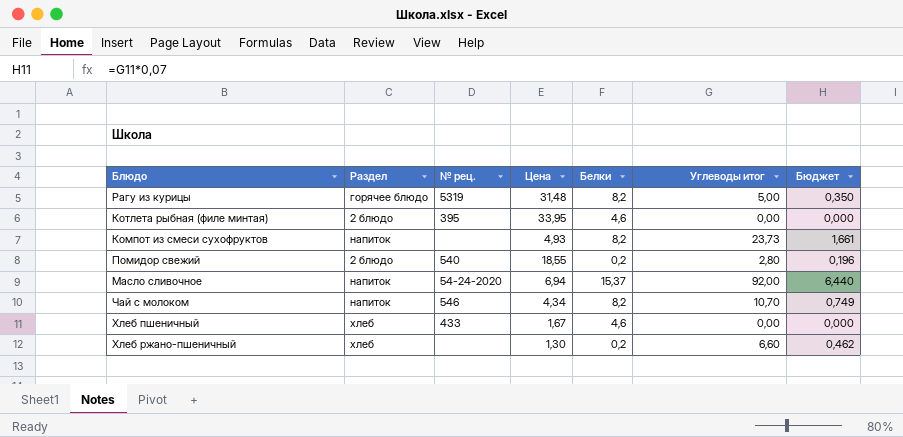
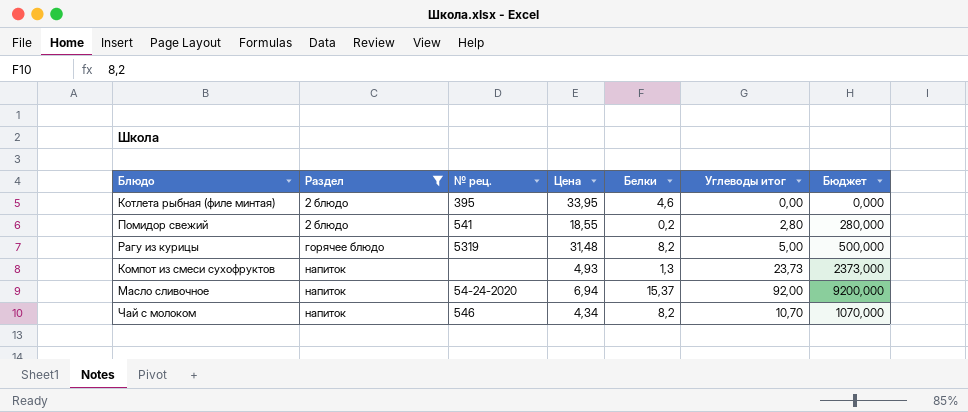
filter: none -> Раздел != хлеб
row order: none -> Раздел ascending
column Бюджет | formula: [Углеводы итог] * 0,07 -> [Углеводы итог] * 100
Помидор свежий | № рец.: 540 -> 541
Компот из смеси сухофруктов | Белки: 8,2 -> 1,3

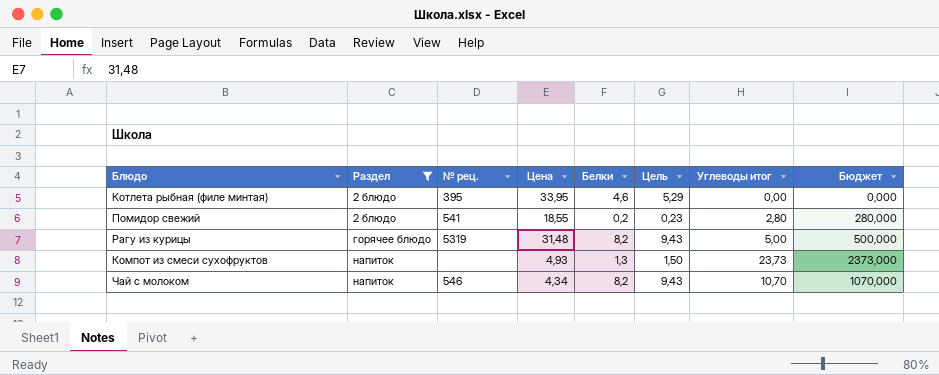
column Цель | formula: none -> [Белки] * 1,15
row Масло сливочное: напиток | 54-24-2020 | 6,94 | 15,37 | 92,00 | 9200,000 -> none

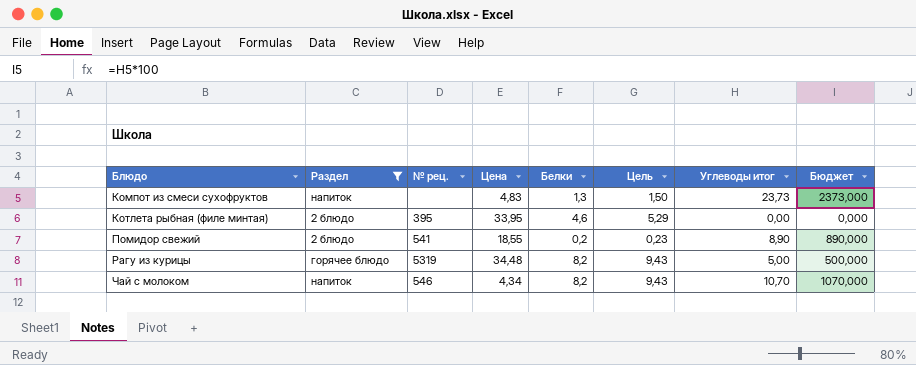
row order: Раздел ascending -> Блюдо ascending
Компот из смеси сухофруктов | Цена: 4,93 -> 4,83
Помидор свежий | Углеводы итог: 2,80 -> 8,90
Помидор свежий | Бюджет: 280,000 -> 890,000
Рагу из курицы | Цена: 31,48 -> 34,48

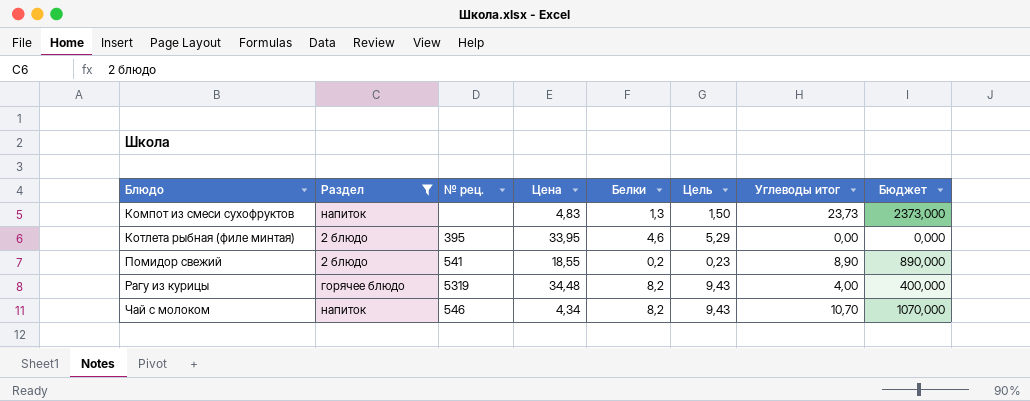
Рагу из курицы | Углеводы итог: 5,00 -> 4,00
Рагу из курицы | Бюджет: 500,000 -> 400,000

